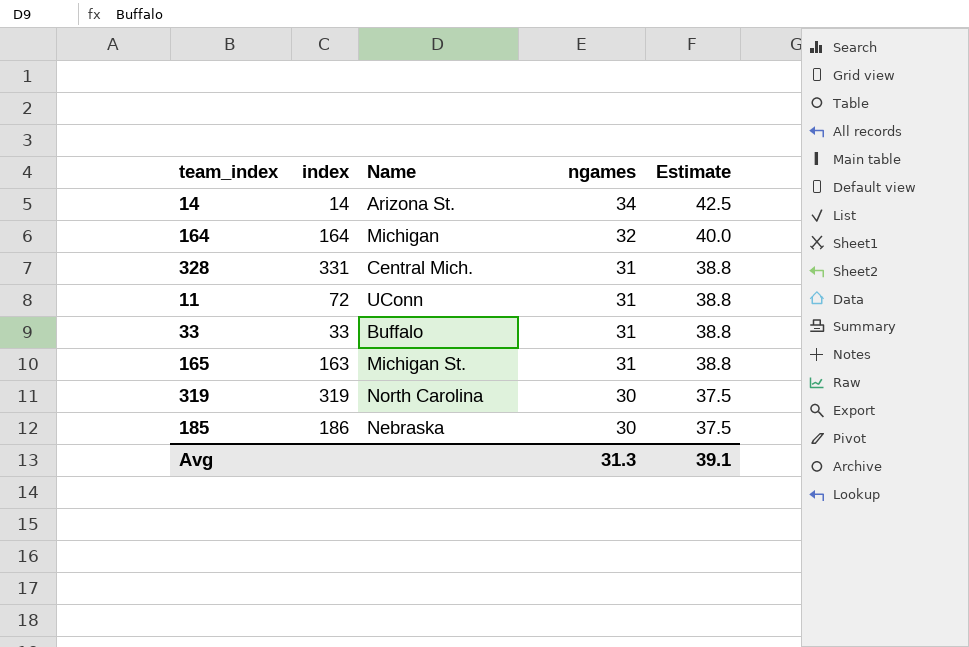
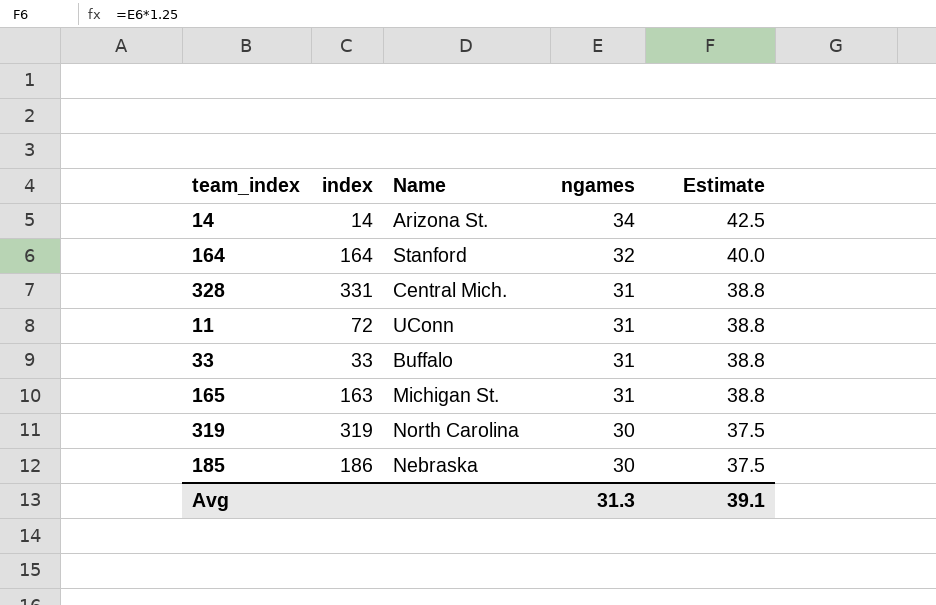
164 | Name: Michigan -> Stanford

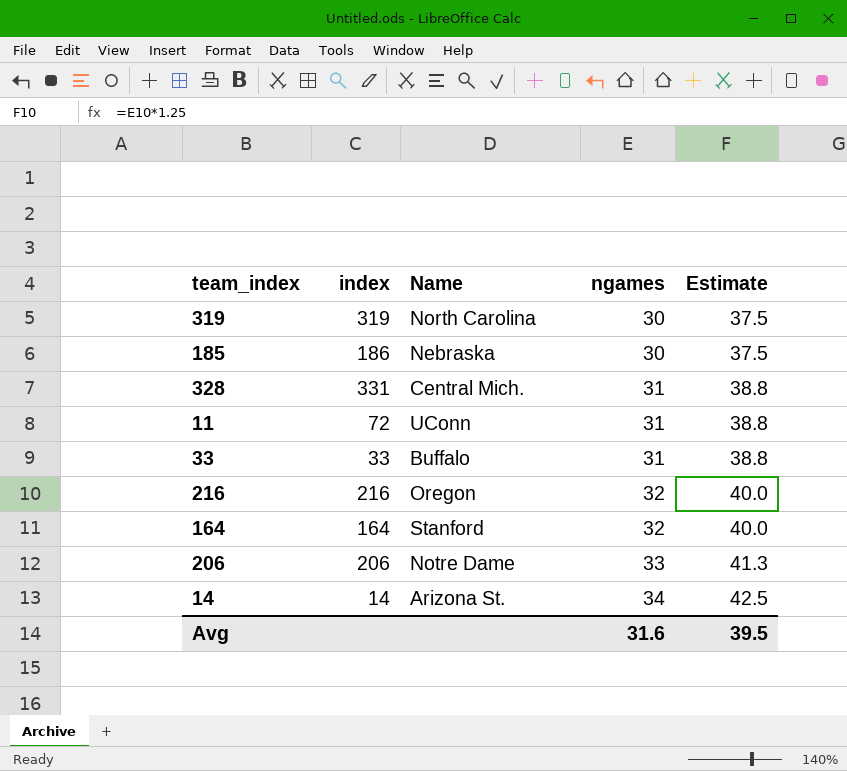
row order: ngames descending -> ngames ascending
row 165: 163 | Michigan St. | 31 | 38.8 -> none
row 216: none -> 216 | Oregon | 32 | 40.0
row 206: none -> 206 | Notre Dame | 33 | 41.3
Avg | ngames: 31.3 -> 31.6
Avg | Estimate: 39.1 -> 39.5

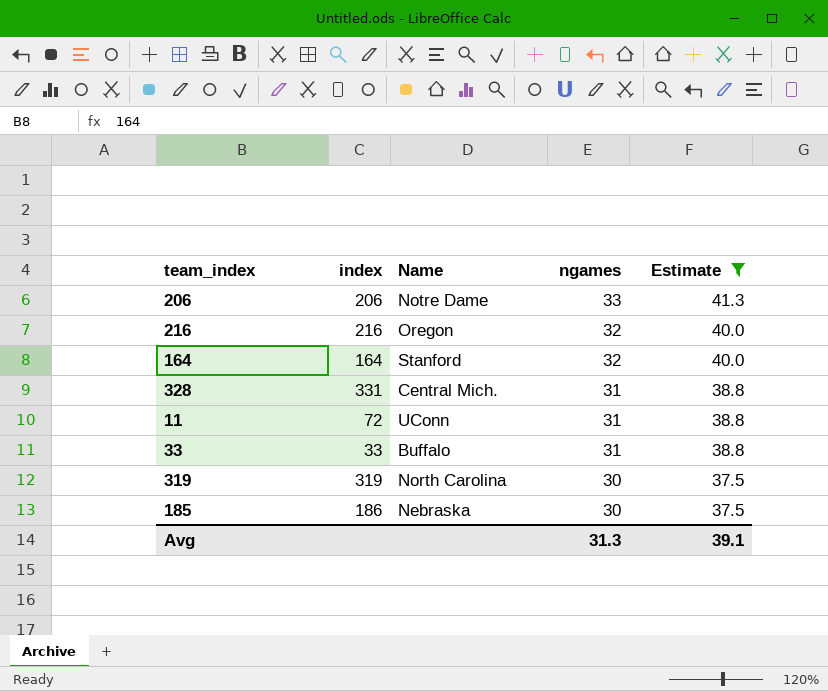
filter: none -> Estimate != 42.5
row order: ngames ascending -> ngames descending
Avg | ngames: 31.6 -> 31.3
Avg | Estimate: 39.5 -> 39.1

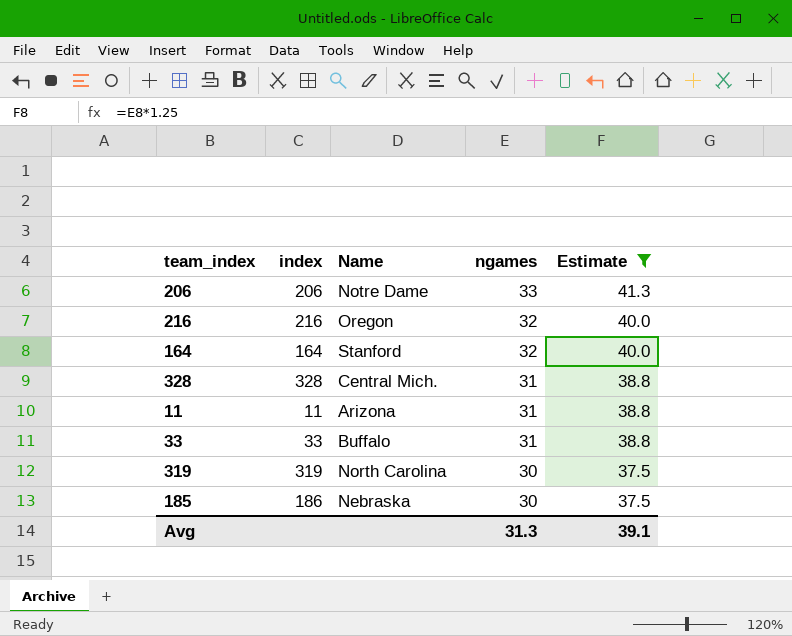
328 | index: 331 -> 328
11 | index: 72 -> 11
11 | Name: UConn -> Arizona

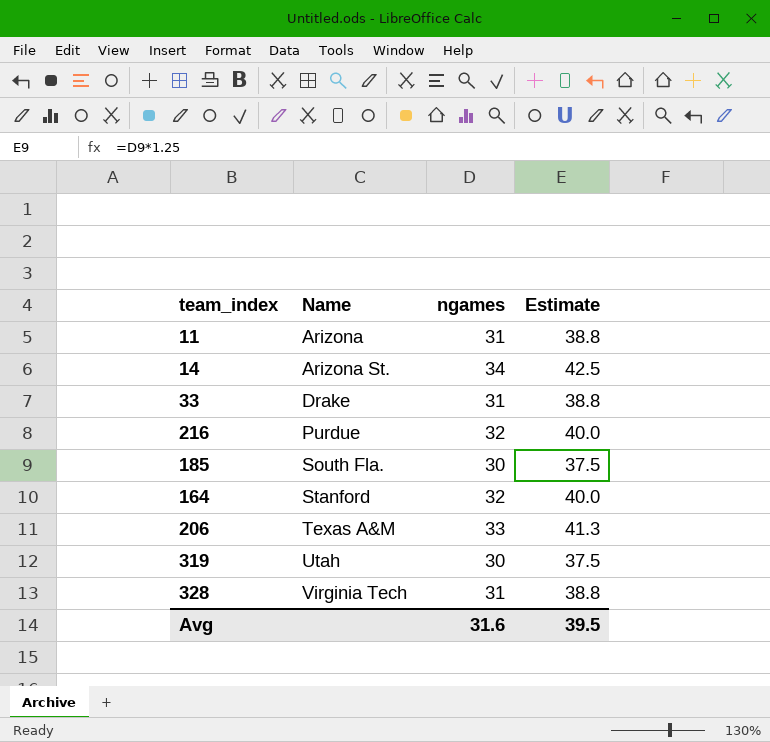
filter: Estimate != 42.5 -> none
row order: ngames descending -> Name ascending
column index | position: 2 -> none
33 | Name: Buffalo -> Drake
216 | Name: Oregon -> Purdue
185 | Name: Nebraska -> South Fla.
206 | Name: Notre Dame -> Texas A&M
319 | Name: North Carolina -> Utah
328 | Name: Central Mich. -> Virginia Tech
Avg | ngames: 31.3 -> 31.6
Avg | Estimate: 39.1 -> 39.5

